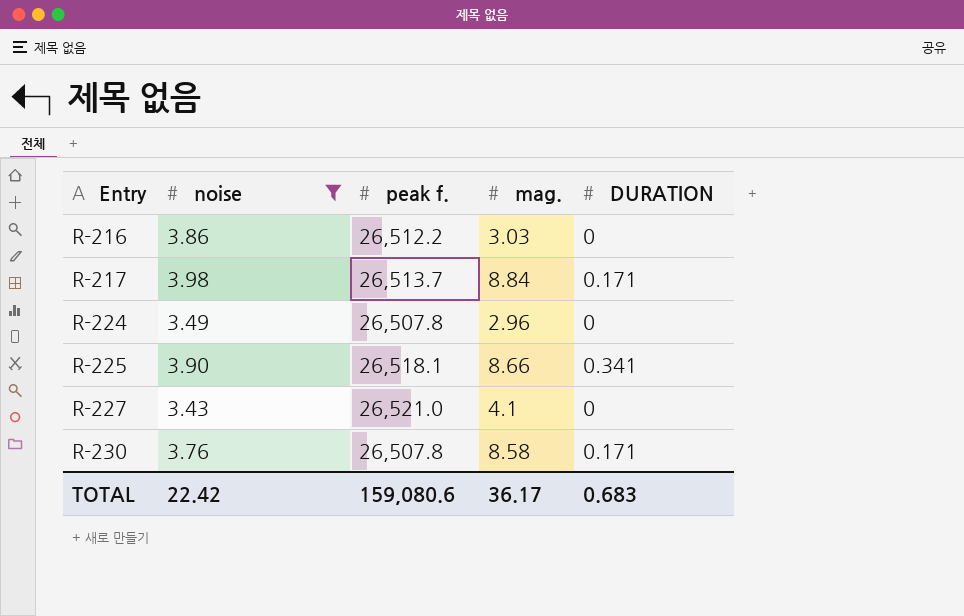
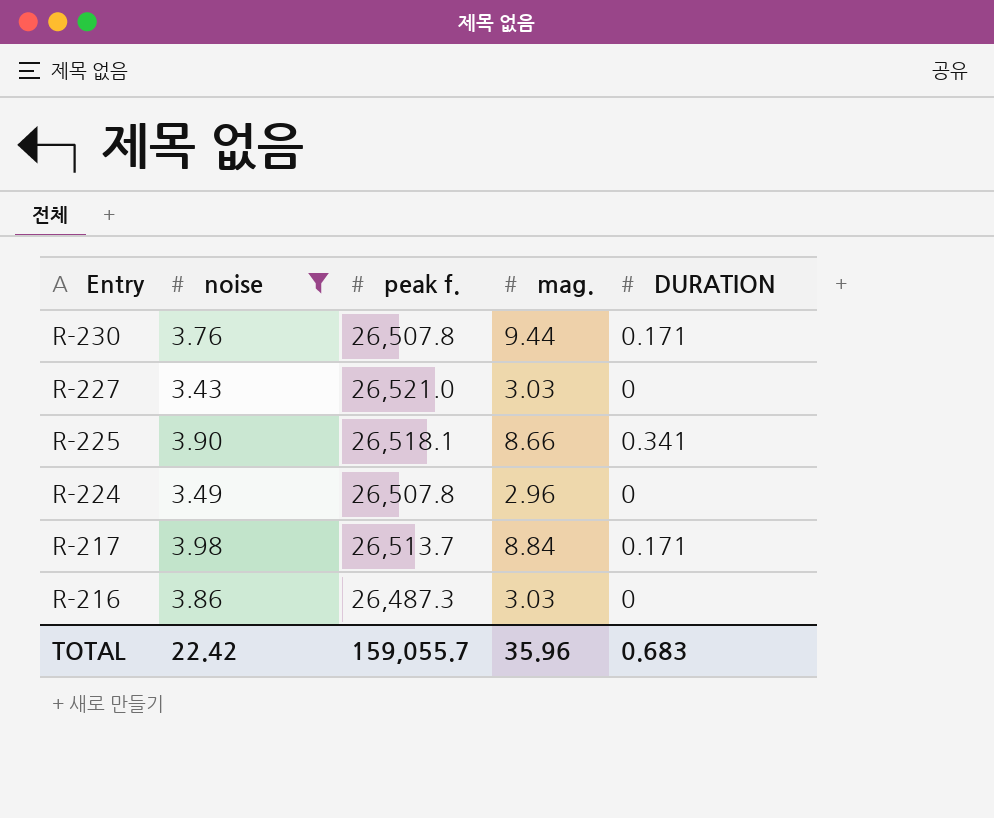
row order: Entry ascending -> Entry descending
R-230 | mag.: 8.58 -> 9.44
R-227 | mag.: 4.1 -> 3.03
R-216 | peak f.: 26,512.2 -> 26,487.3
TOTAL | peak f.: 159,080.6 -> 159,055.7
TOTAL | mag.: 36.17 -> 35.96

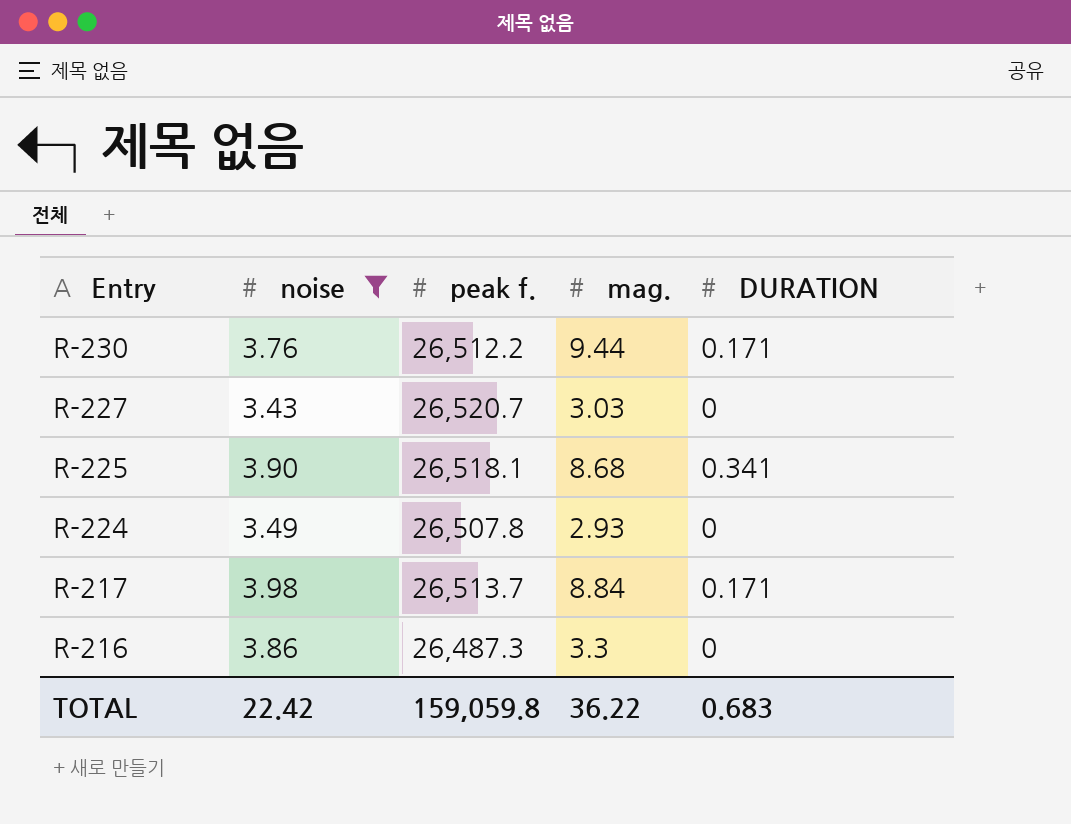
R-230 | peak f.: 26,507.8 -> 26,512.2
R-227 | peak f.: 26,521.0 -> 26,520.7
R-225 | mag.: 8.66 -> 8.68
R-224 | mag.: 2.96 -> 2.93
R-216 | mag.: 3.03 -> 3.3
TOTAL | peak f.: 159,055.7 -> 159,059.8
TOTAL | mag.: 35.96 -> 36.22

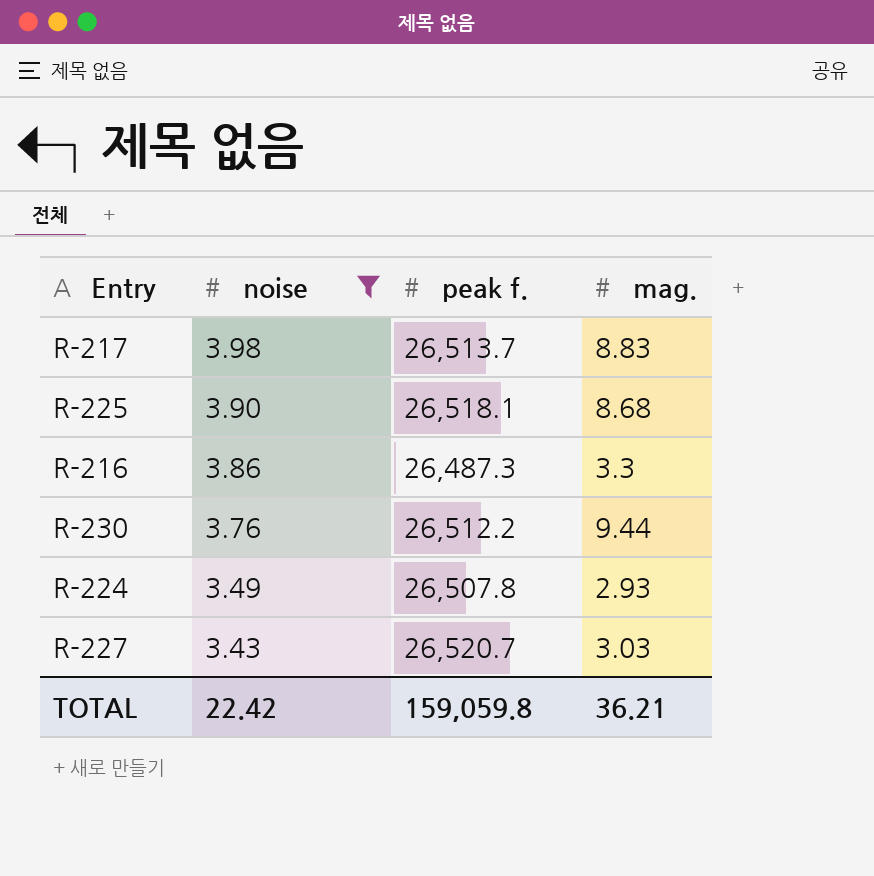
row order: Entry descending -> noise descending
column DURATION | position: 5 -> none
R-217 | mag.: 8.84 -> 8.83
TOTAL | mag.: 36.22 -> 36.21

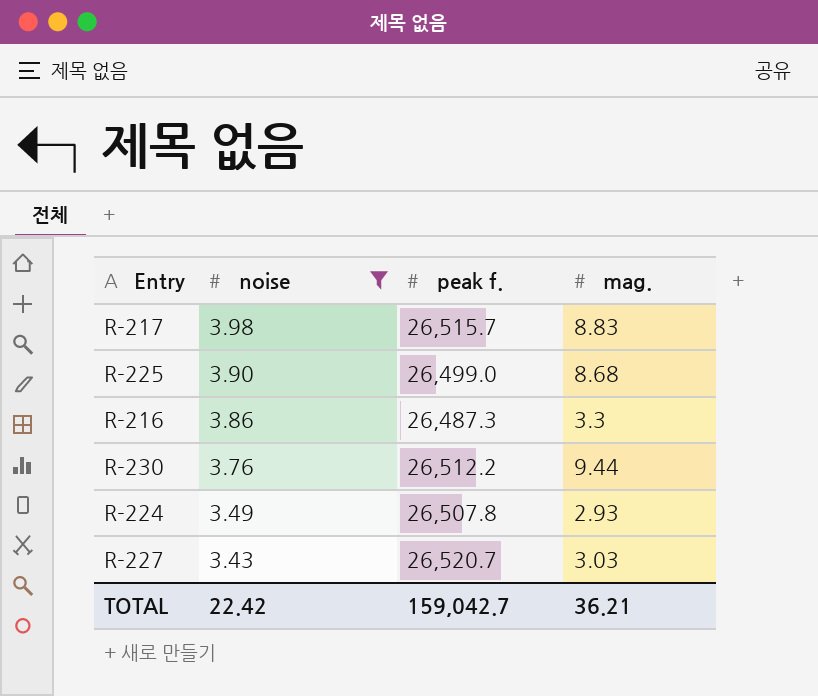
R-217 | peak f.: 26,513.7 -> 26,515.7
R-225 | peak f.: 26,518.1 -> 26,499.0
TOTAL | peak f.: 159,059.8 -> 159,042.7

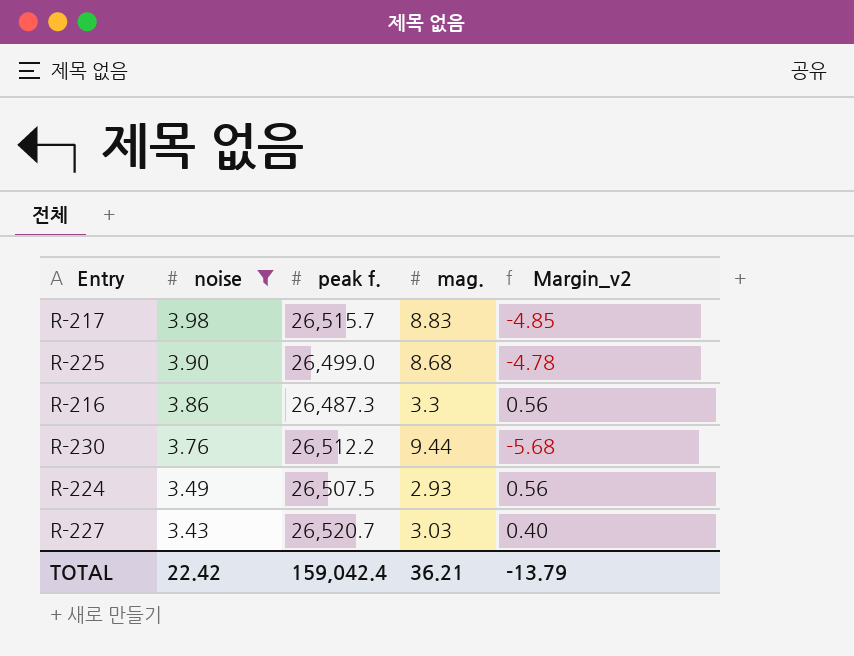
column Margin_v2 | formula: none -> [noise] - [mag.]
R-224 | peak f.: 26,507.8 -> 26,507.5
TOTAL | peak f.: 159,042.7 -> 159,042.4

